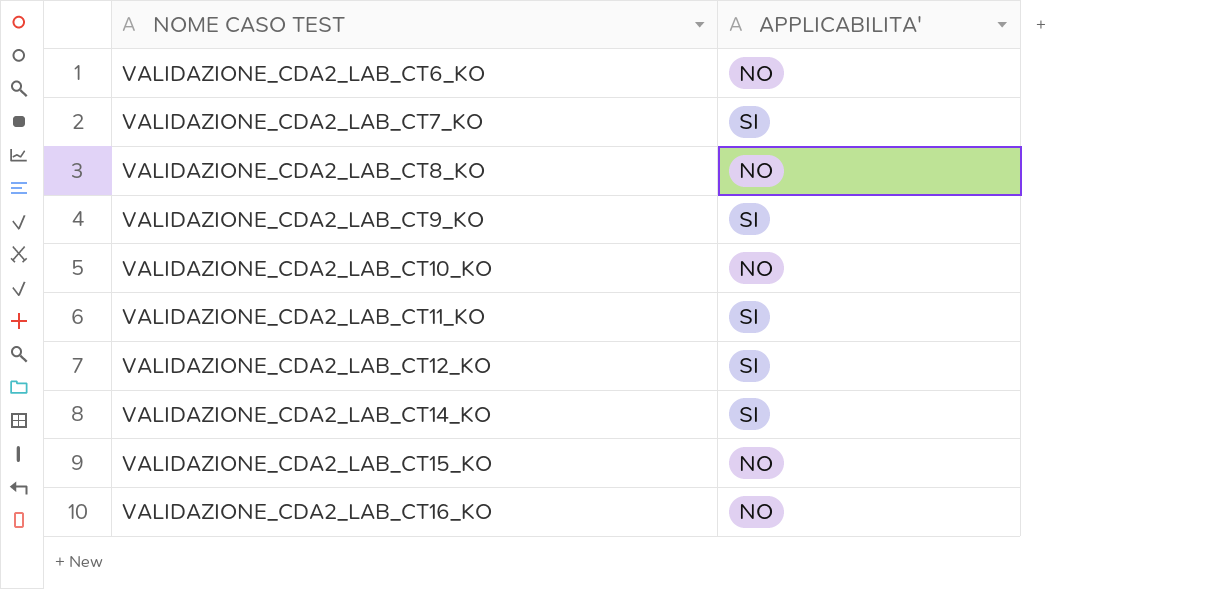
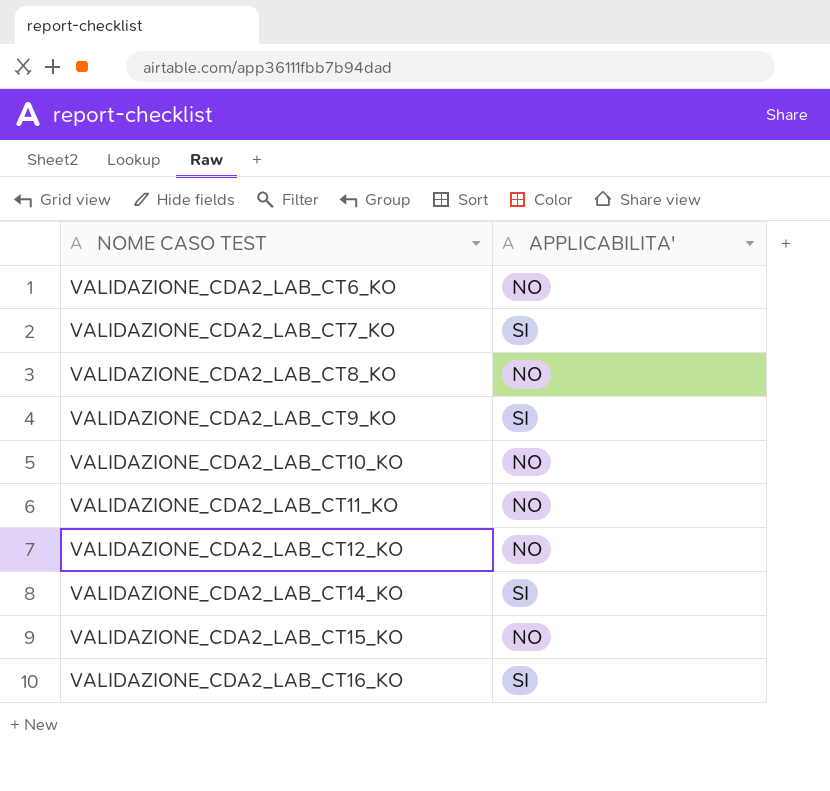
VALIDAZIONE_CDA2_LAB_CT11_KO | APPLICABILITA': SI -> NO
VALIDAZIONE_CDA2_LAB_CT12_KO | APPLICABILITA': SI -> NO
VALIDAZIONE_CDA2_LAB_CT16_KO | APPLICABILITA': NO -> SI

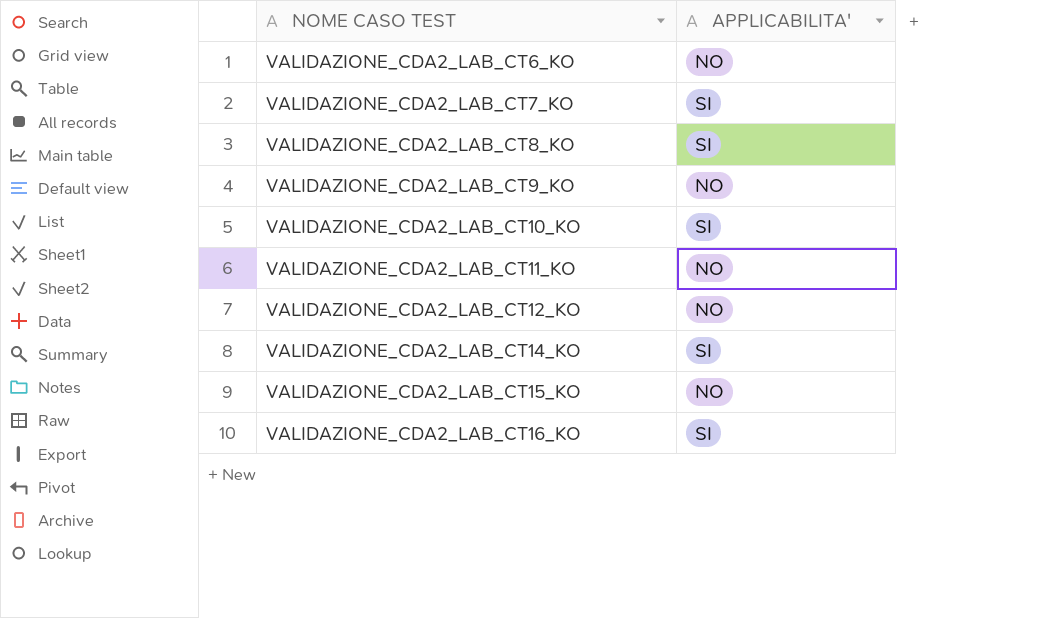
VALIDAZIONE_CDA2_LAB_CT8_KO | APPLICABILITA': NO -> SI
VALIDAZIONE_CDA2_LAB_CT9_KO | APPLICABILITA': SI -> NO
VALIDAZIONE_CDA2_LAB_CT10_KO | APPLICABILITA': NO -> SI

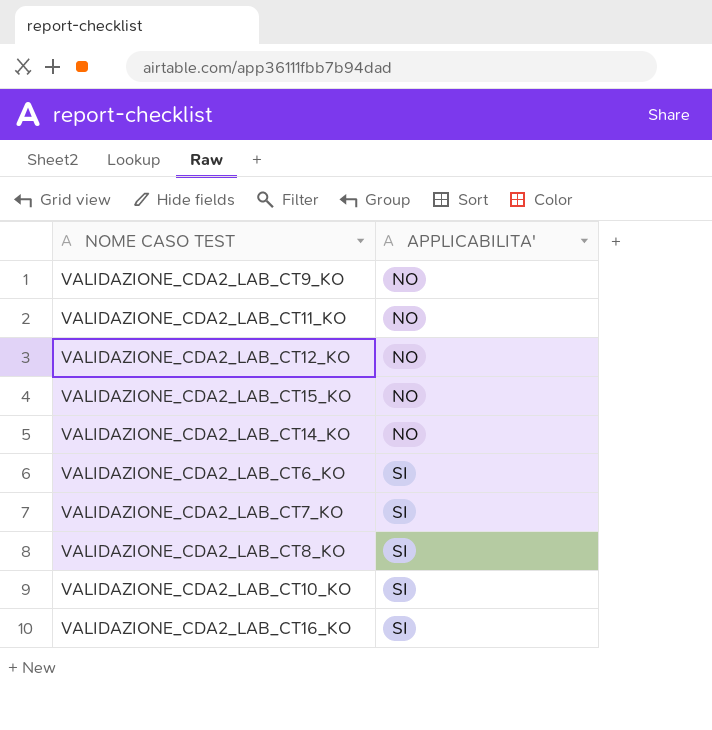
row order: NOME CASO TEST ascending -> APPLICABILITA' ascending
VALIDAZIONE_CDA2_LAB_CT14_KO | APPLICABILITA': SI -> NO
VALIDAZIONE_CDA2_LAB_CT6_KO | APPLICABILITA': NO -> SI

